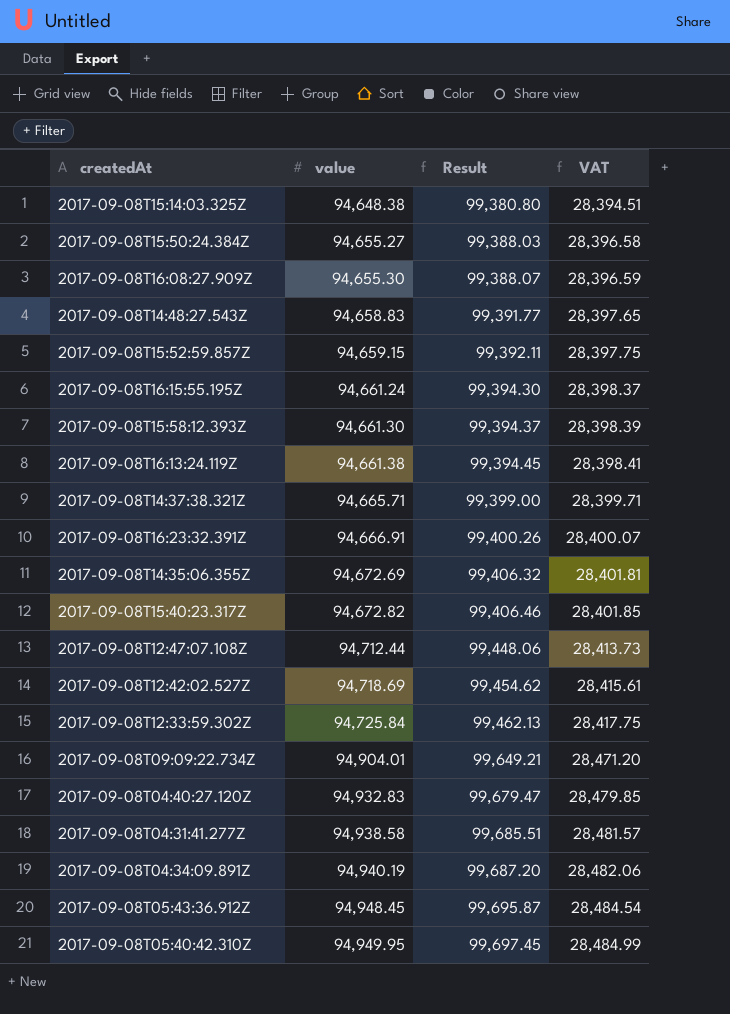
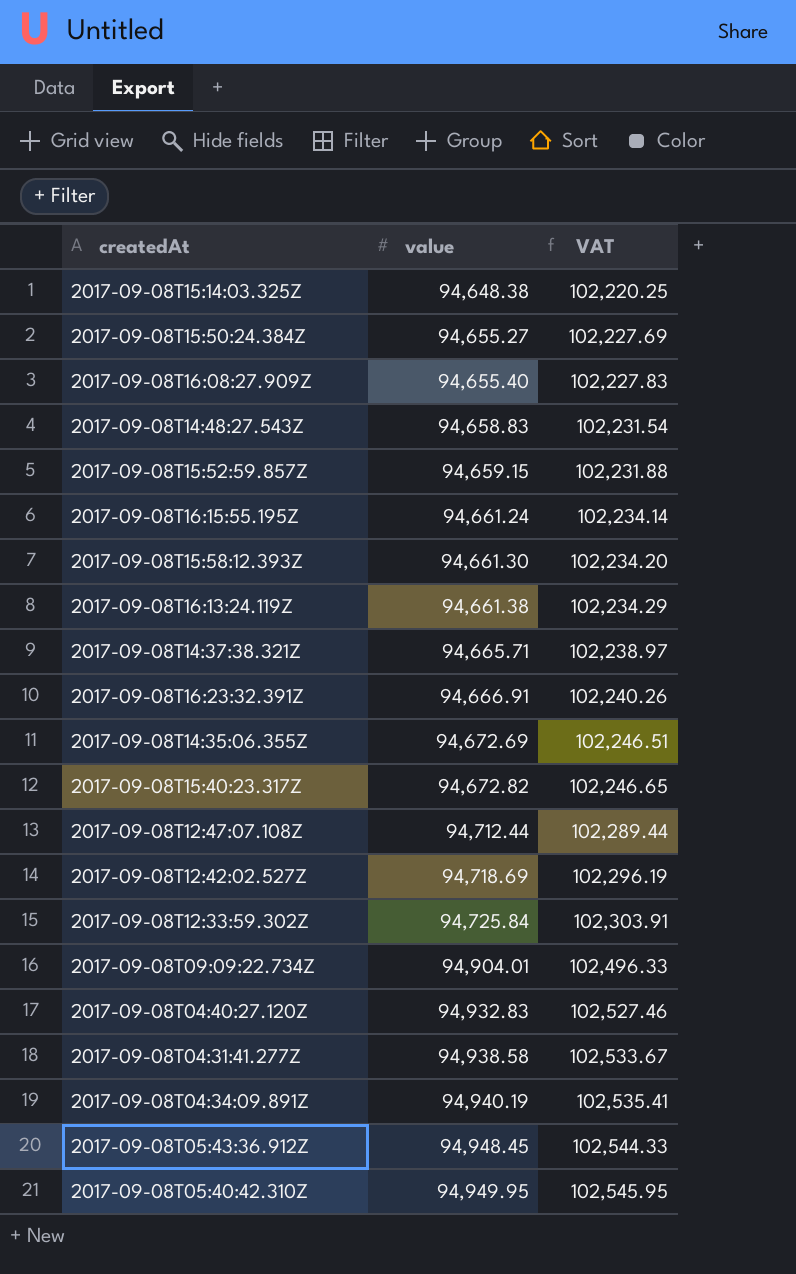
column Result | formula: [value] * 1.05 -> none
column VAT | formula: [value] * 0.3 -> [value] * 1.08
2017-09-08T16:08:27.909Z | value: 94,655.30 -> 94,655.40

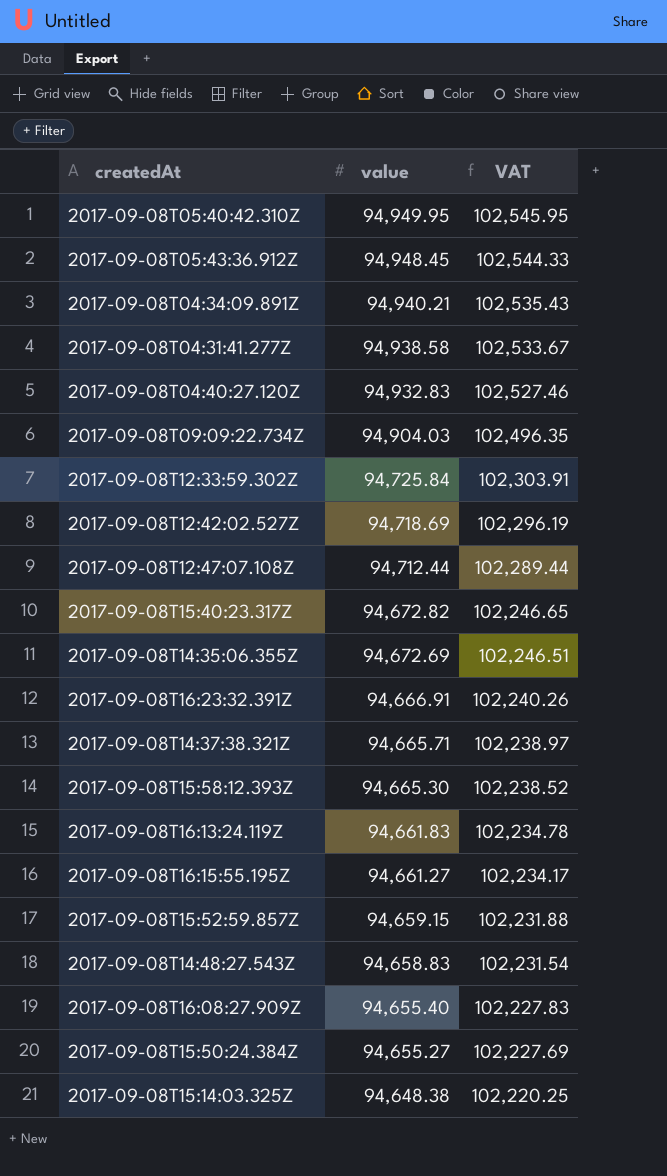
row order: value ascending -> value descending
2017-09-08T04:34:09.891Z | value: 94,940.19 -> 94,940.21
2017-09-08T04:34:09.891Z | VAT: 102,535.41 -> 102,535.43
2017-09-08T09:09:22.734Z | value: 94,904.01 -> 94,904.03
2017-09-08T09:09:22.734Z | VAT: 102,496.33 -> 102,496.35
2017-09-08T15:58:12.393Z | value: 94,661.30 -> 94,665.30
2017-09-08T15:58:12.393Z | VAT: 102,234.20 -> 102,238.52
2017-09-08T16:13:24.119Z | value: 94,661.38 -> 94,661.83
2017-09-08T16:13:24.119Z | VAT: 102,234.29 -> 102,234.78
2017-09-08T16:15:55.195Z | value: 94,661.24 -> 94,661.27
2017-09-08T16:15:55.195Z | VAT: 102,234.14 -> 102,234.17

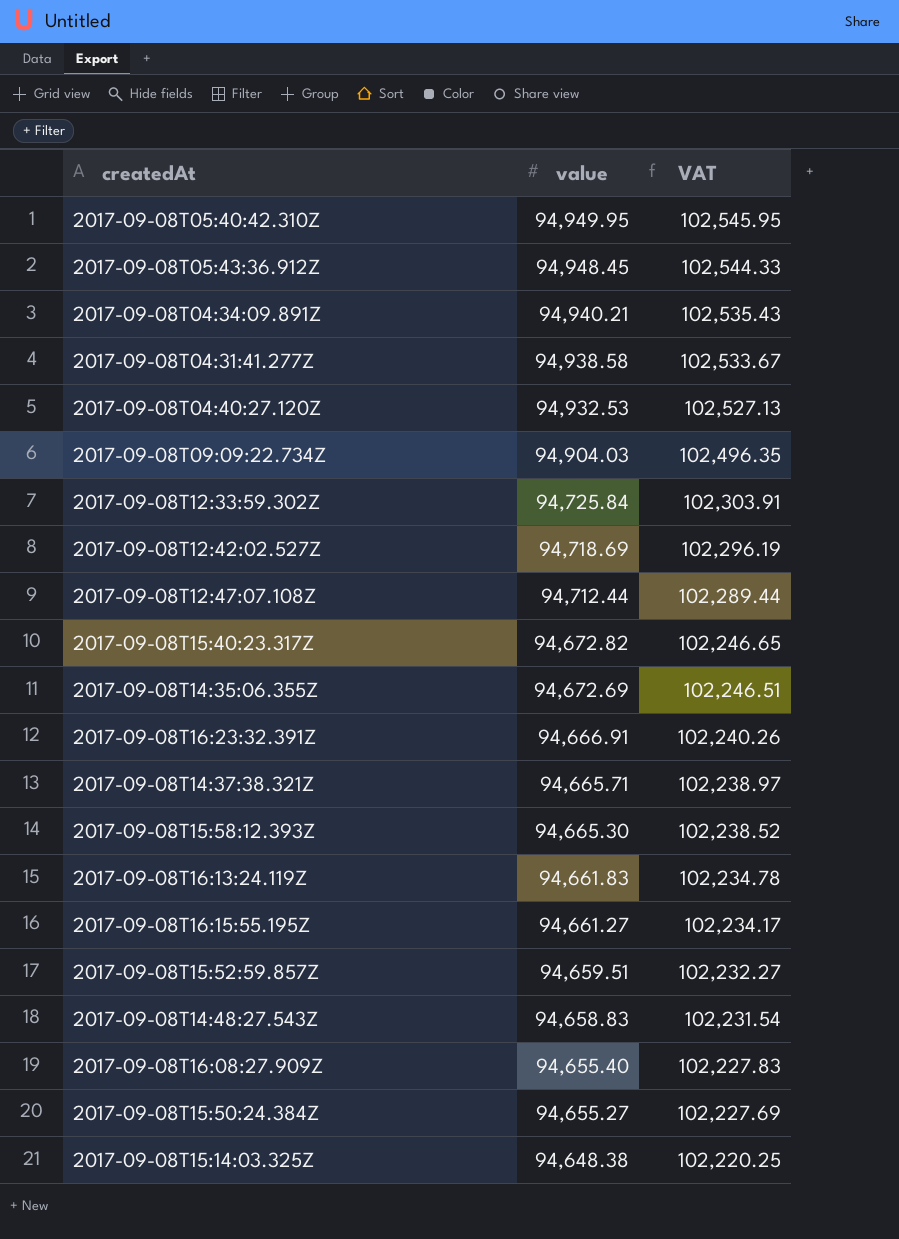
2017-09-08T04:40:27.120Z | value: 94,932.83 -> 94,932.53
2017-09-08T04:40:27.120Z | VAT: 102,527.46 -> 102,527.13
2017-09-08T15:52:59.857Z | value: 94,659.15 -> 94,659.51
2017-09-08T15:52:59.857Z | VAT: 102,231.88 -> 102,232.27

